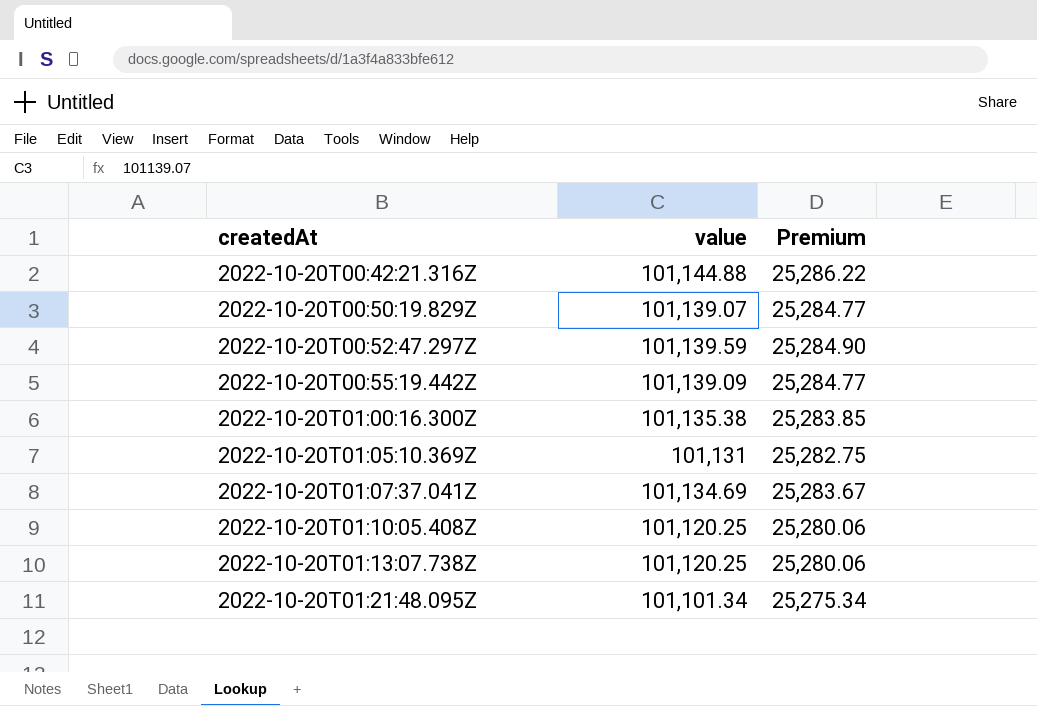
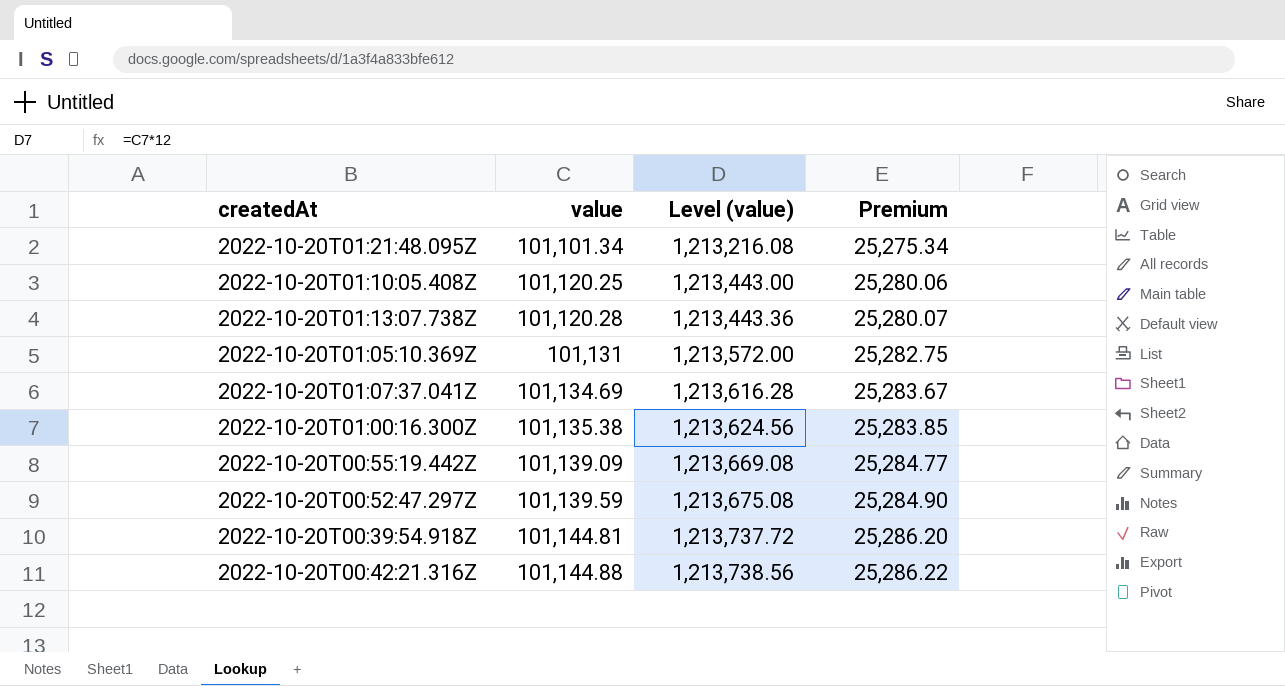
row order: createdAt ascending -> value ascending
column Level (value) | formula: none -> [value] * 12
row 2022-10-20T00:50:19.829Z: 101,139.07 | 25,284.77 -> none
2022-10-20T01:13:07.738Z | value: 101,120.25 -> 101,120.28
2022-10-20T01:13:07.738Z | Premium: 25,280.06 -> 25,280.07
row 2022-10-20T00:39:54.918Z: none -> 101,144.81 | 1,213,737.72 | 25,286.20

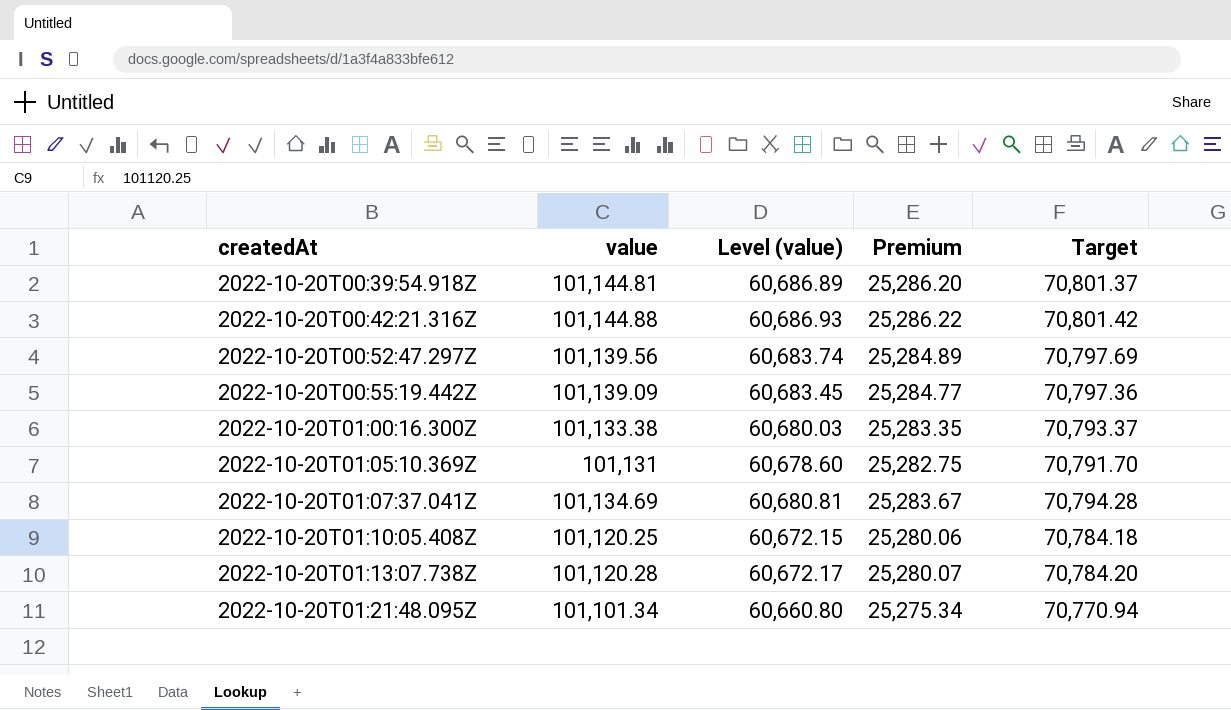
row order: value ascending -> createdAt ascending
column Level (value) | formula: [value] * 12 -> [value] * 0.6
column Target | formula: none -> [value] * 0.7
2022-10-20T00:52:47.297Z | value: 101,139.59 -> 101,139.56
2022-10-20T00:52:47.297Z | Premium: 25,284.90 -> 25,284.89
2022-10-20T01:00:16.300Z | value: 101,135.38 -> 101,133.38
2022-10-20T01:00:16.300Z | Premium: 25,283.85 -> 25,283.35

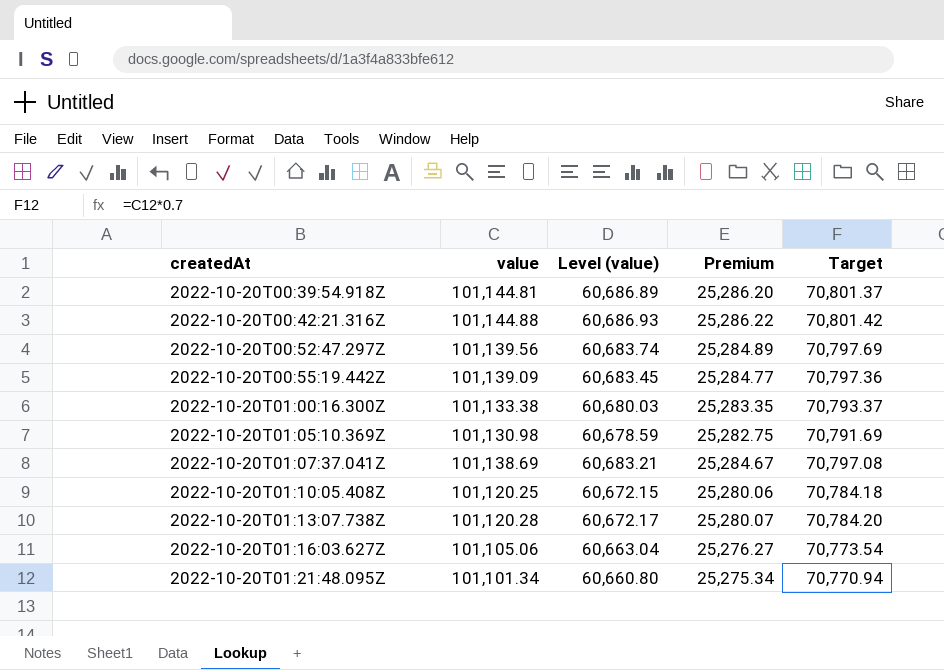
2022-10-20T01:05:10.369Z | value: 101,131 -> 101,130.98
2022-10-20T01:05:10.369Z | Level (value): 60,678.60 -> 60,678.59
2022-10-20T01:05:10.369Z | Target: 70,791.70 -> 70,791.69
2022-10-20T01:07:37.041Z | value: 101,134.69 -> 101,138.69
2022-10-20T01:07:37.041Z | Level (value): 60,680.81 -> 60,683.21
2022-10-20T01:07:37.041Z | Premium: 25,283.67 -> 25,284.67
2022-10-20T01:07:37.041Z | Target: 70,794.28 -> 70,797.08
row 2022-10-20T01:16:03.627Z: none -> 101,105.06 | 60,663.04 | 25,276.27 | 70,773.54

